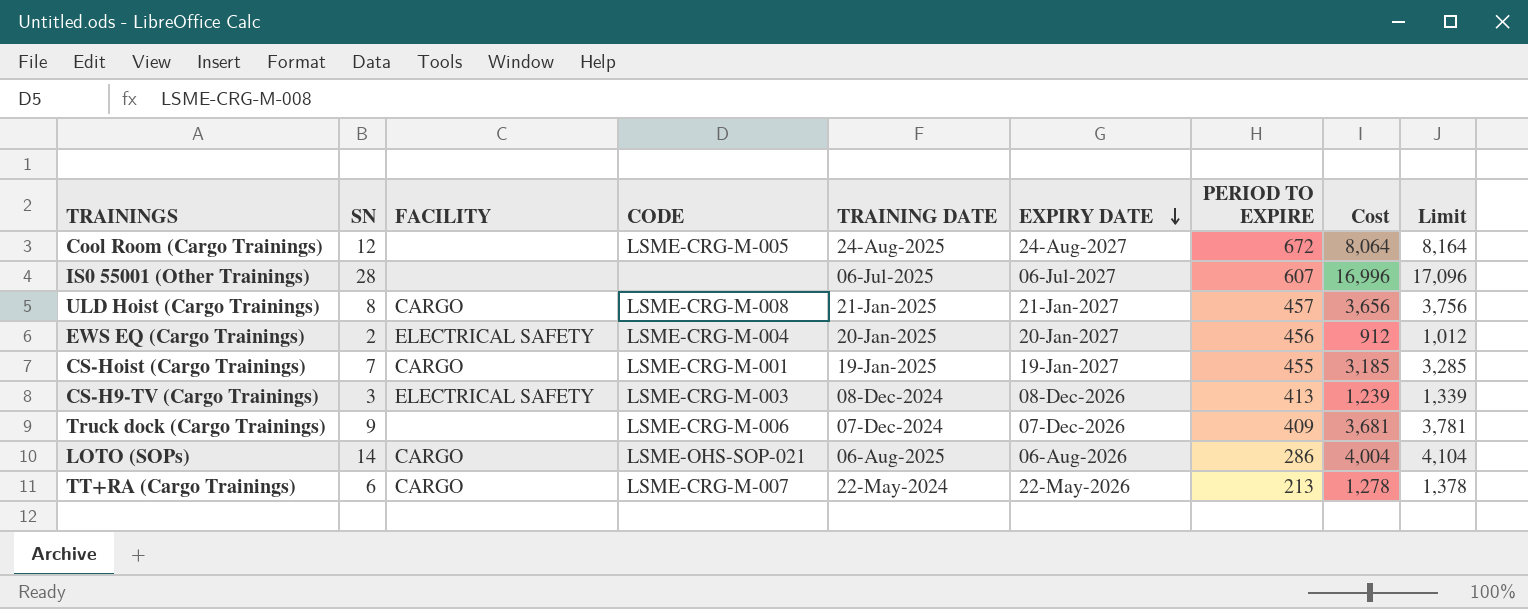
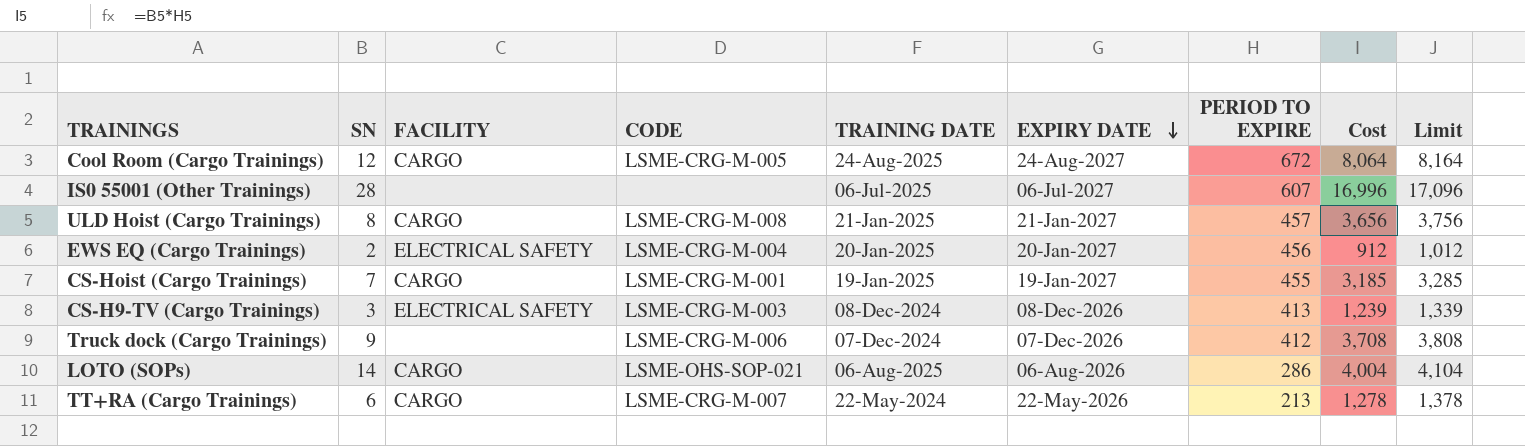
Cool Room (Cargo Trainings) | FACILITY: none -> CARGO
Truck dock (Cargo Trainings) | PERIOD TO EXPIRE: 409 -> 412
Truck dock (Cargo Trainings) | Cost: 3,681 -> 3,708
Truck dock (Cargo Trainings) | Limit: 3,781 -> 3,808

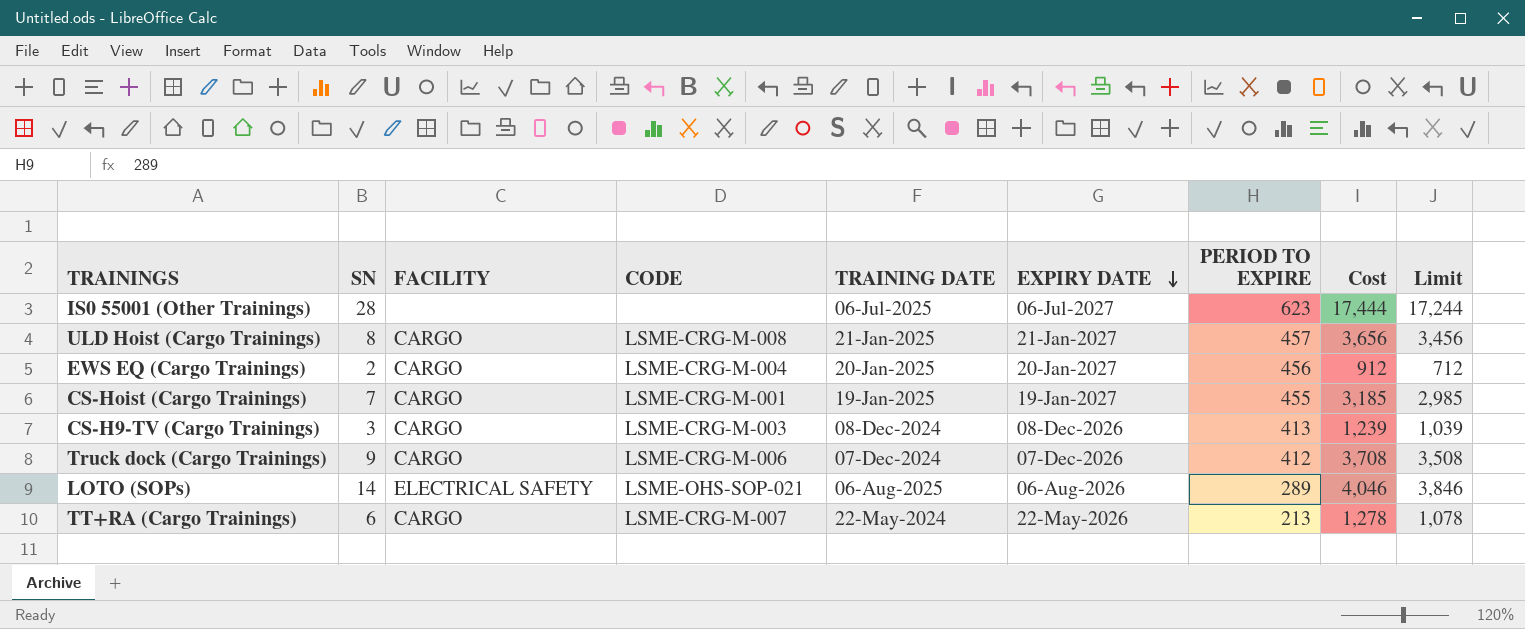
column Limit | formula: [Cost] + 100 -> [Cost] - 200
row Cool Room (Cargo Trainings): 12 | CARGO | LSME-CRG-M-005 | 24-Aug-2025 | 24-Aug-2027 | 672 | 8,064 | 8,164 -> none
IS0 55001 (Other Trainings) | PERIOD TO EXPIRE: 607 -> 623
IS0 55001 (Other Trainings) | Cost: 16,996 -> 17,444
EWS EQ (Cargo Trainings) | FACILITY: ELECTRICAL SAFETY -> CARGO
CS-H9-TV (Cargo Trainings) | FACILITY: ELECTRICAL SAFETY -> CARGO
Truck dock (Cargo Trainings) | FACILITY: none -> CARGO
LOTO (SOPs) | FACILITY: CARGO -> ELECTRICAL SAFETY
LOTO (SOPs) | PERIOD TO EXPIRE: 286 -> 289
LOTO (SOPs) | Cost: 4,004 -> 4,046

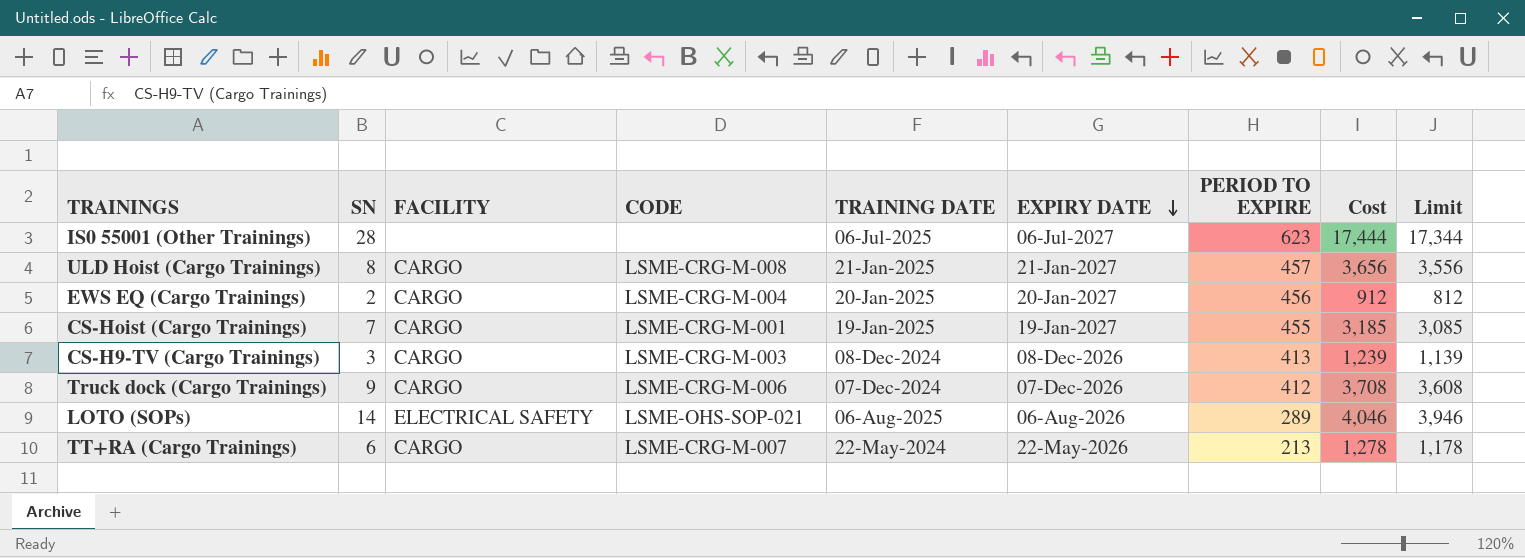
column Limit | formula: [Cost] - 200 -> [Cost] - 100

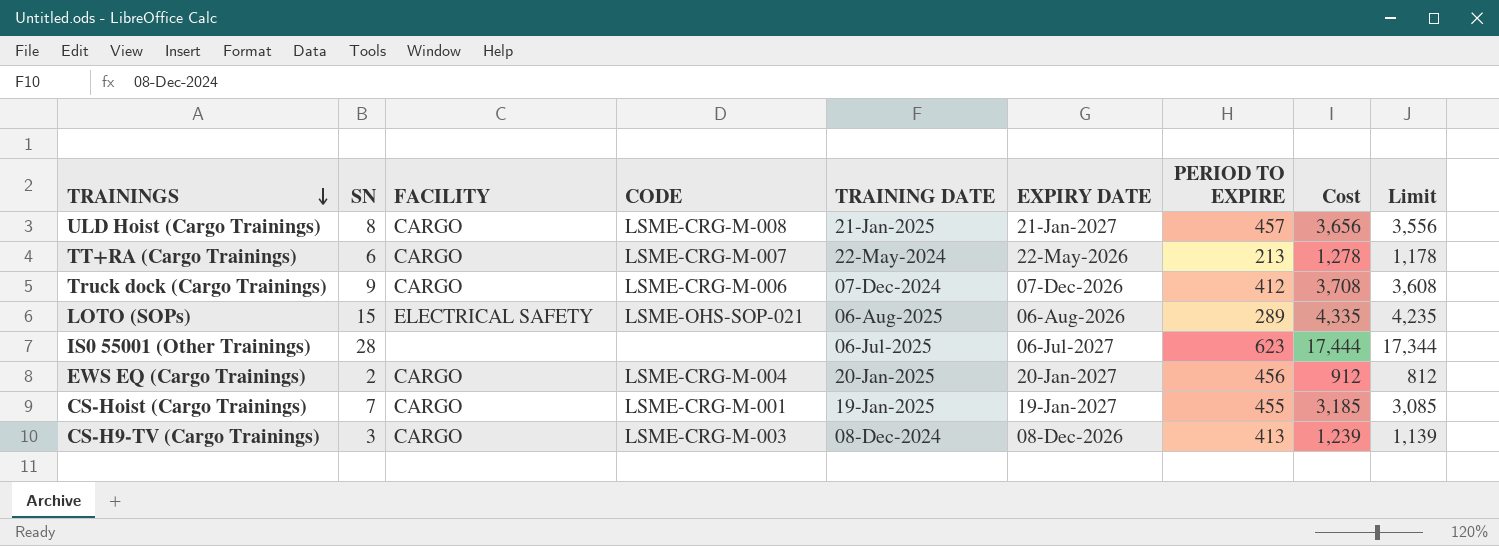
row order: EXPIRY DATE descending -> TRAININGS descending
LOTO (SOPs) | SN: 14 -> 15
LOTO (SOPs) | Cost: 4,046 -> 4,335
LOTO (SOPs) | Limit: 3,946 -> 4,235

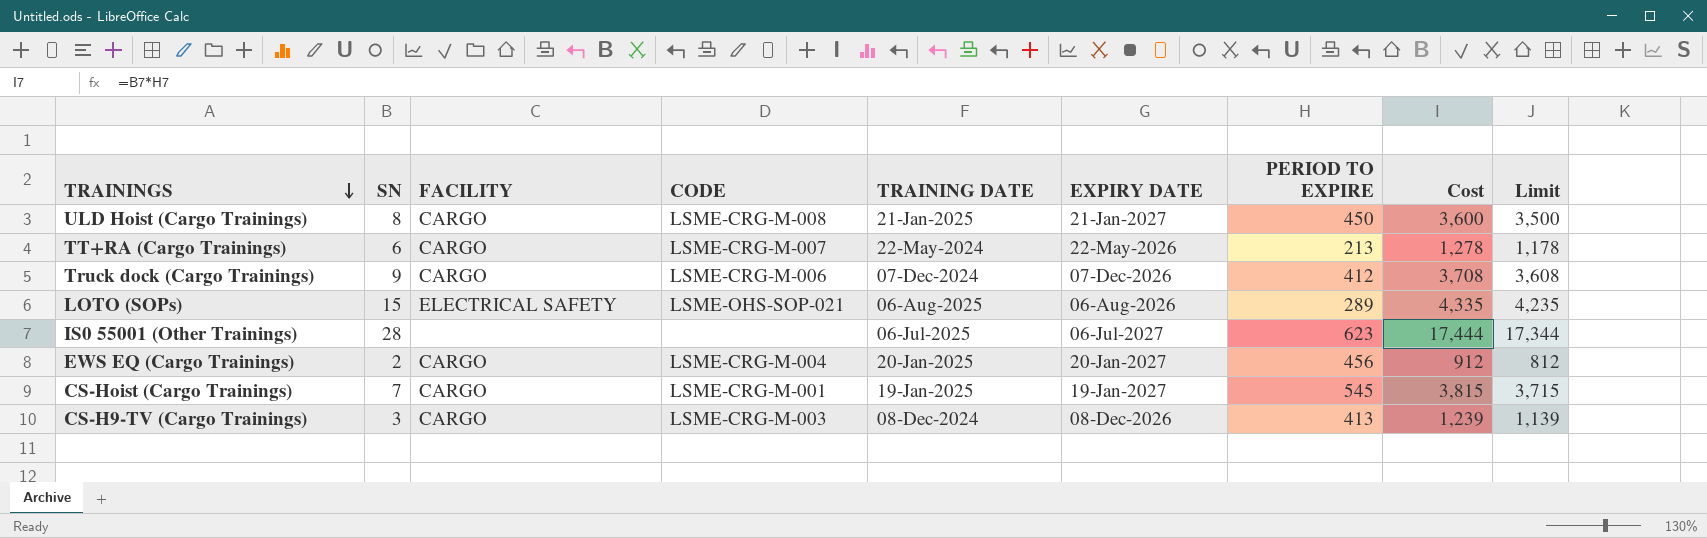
ULD Hoist (Cargo Trainings) | PERIOD TO EXPIRE: 457 -> 450
ULD Hoist (Cargo Trainings) | Cost: 3,656 -> 3,600
ULD Hoist (Cargo Trainings) | Limit: 3,556 -> 3,500
CS-Hoist (Cargo Trainings) | PERIOD TO EXPIRE: 455 -> 545
CS-Hoist (Cargo Trainings) | Cost: 3,185 -> 3,815
CS-Hoist (Cargo Trainings) | Limit: 3,085 -> 3,715

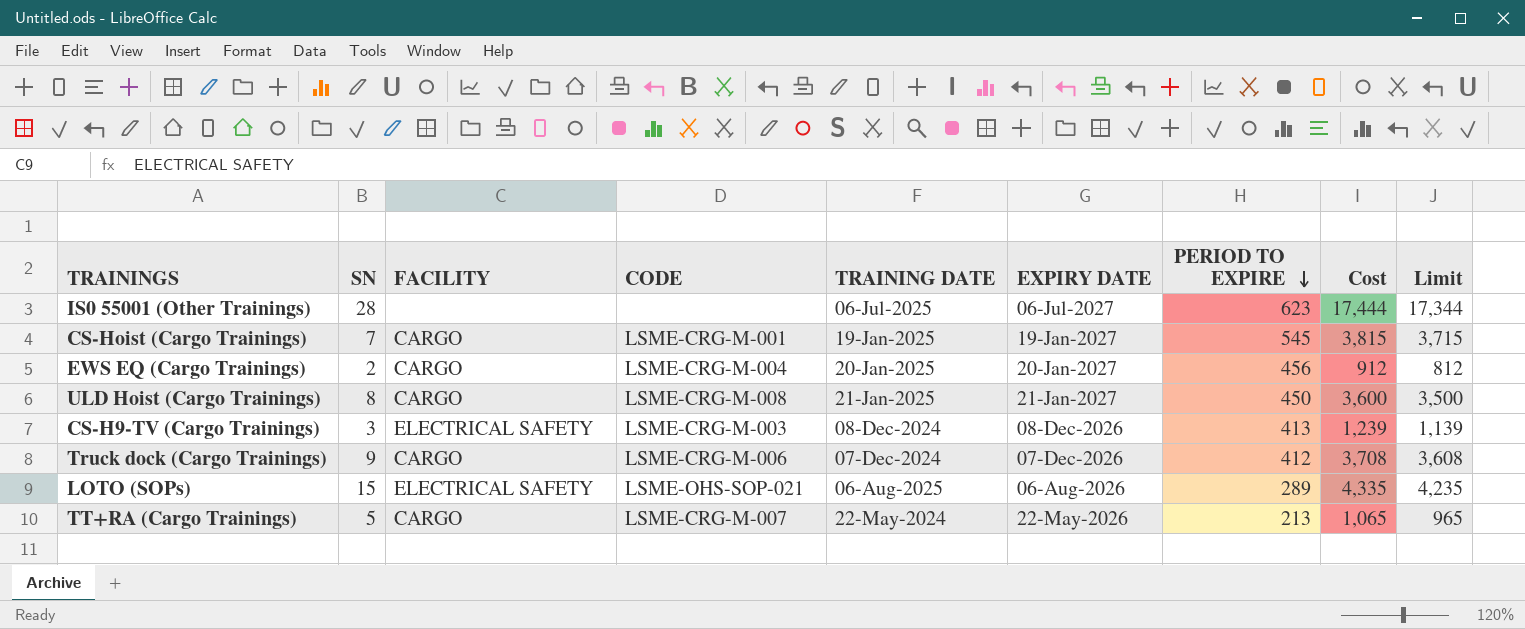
row order: TRAININGS descending -> PERIOD TO EXPIRE descending
CS-H9-TV (Cargo Trainings) | FACILITY: CARGO -> ELECTRICAL SAFETY
TT+RA (Cargo Trainings) | SN: 6 -> 5
TT+RA (Cargo Trainings) | Cost: 1,278 -> 1,065
TT+RA (Cargo Trainings) | Limit: 1,178 -> 965

